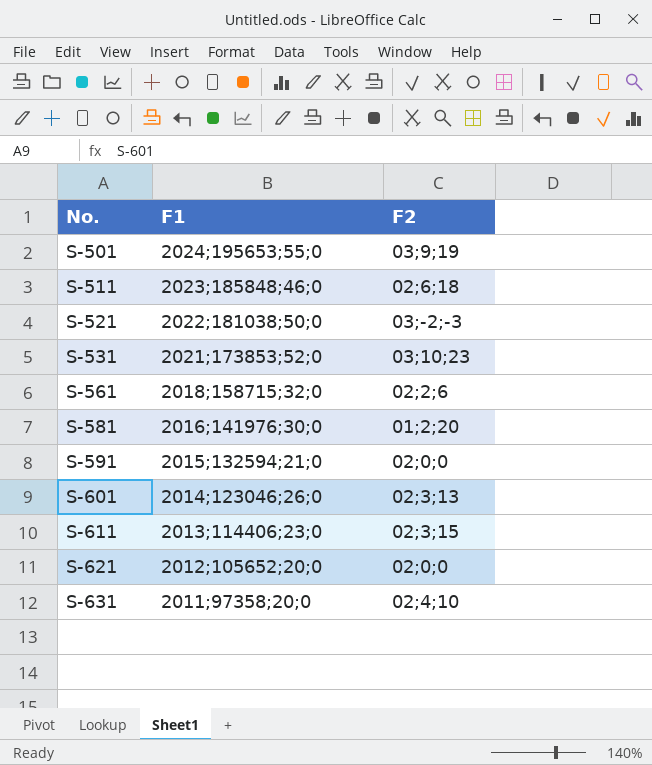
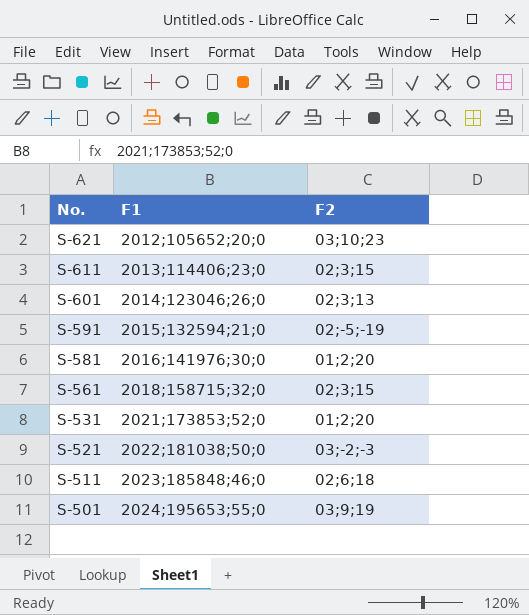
row order: No. ascending -> No. descending
row S-631: 2011;97358;20;0 | 02;4;10 -> none
S-621 | F2: 02;0;0 -> 03;10;23
S-591 | F2: 02;0;0 -> 02;-5;-19
S-561 | F2: 02;2;6 -> 02;3;15
S-531 | F2: 03;10;23 -> 01;2;20

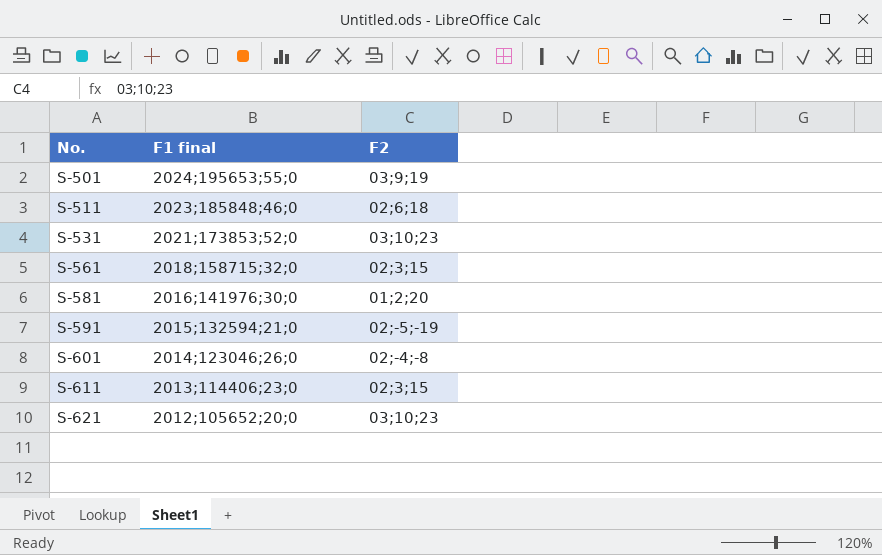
row order: No. descending -> No. ascending
column name: F1 -> F1 final
row S-521: 2022;181038;50;0 | 03;-2;-3 -> none
S-531 | F2: 01;2;20 -> 03;10;23
S-601 | F2: 02;3;13 -> 02;-4;-8

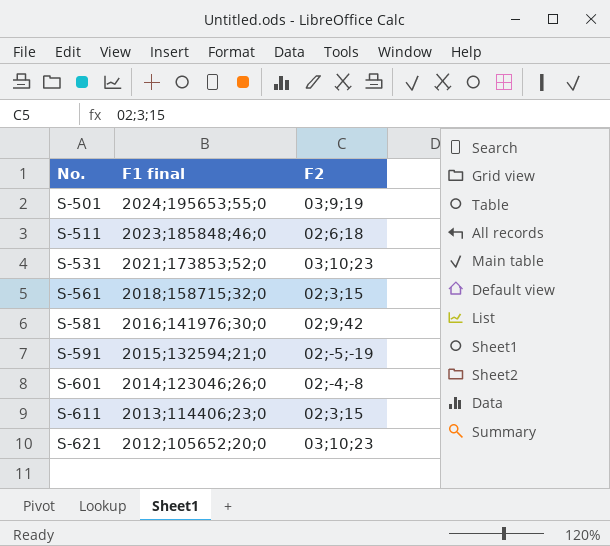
S-581 | F2: 01;2;20 -> 02;9;42

